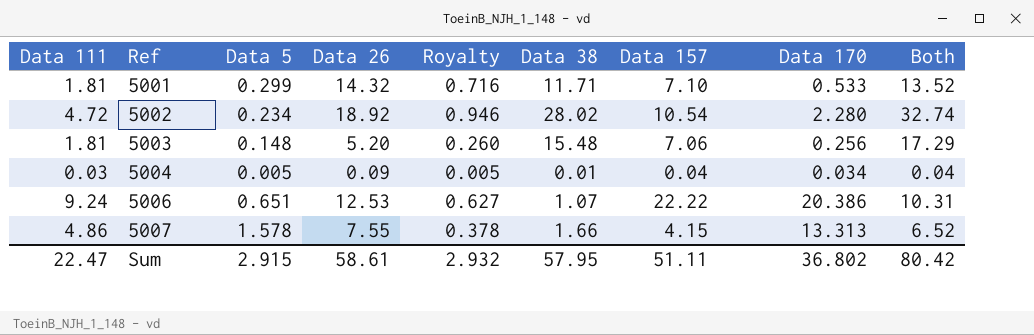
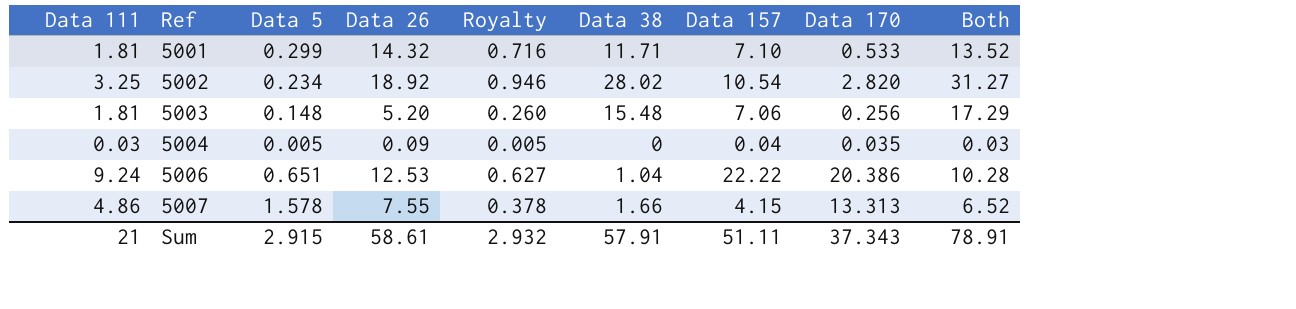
5002 | Data 111: 4.72 -> 3.25
5002 | Data 170: 2.280 -> 2.820
5002 | Both: 32.74 -> 31.27
5004 | Data 38: 0.01 -> 0
5004 | Data 170: 0.034 -> 0.035
5004 | Both: 0.04 -> 0.03
5006 | Data 38: 1.07 -> 1.04
5006 | Both: 10.31 -> 10.28
Sum | Data 111: 22.47 -> 21
Sum | Data 38: 57.95 -> 57.91
Sum | Data 170: 36.802 -> 37.343
Sum | Both: 80.42 -> 78.91

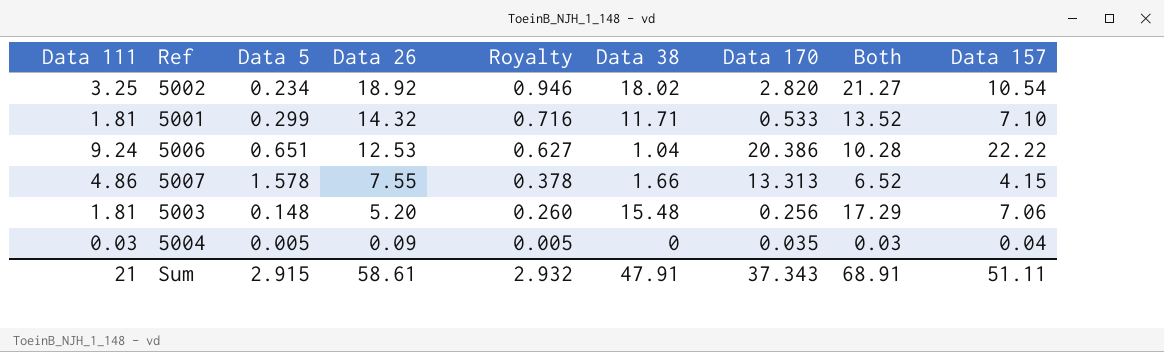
row order: Ref ascending -> Data 26 descending
column Data 157 | position: 7 -> 9
5002 | Data 38: 28.02 -> 18.02
5002 | Both: 31.27 -> 21.27
Sum | Data 38: 57.91 -> 47.91
Sum | Both: 78.91 -> 68.91

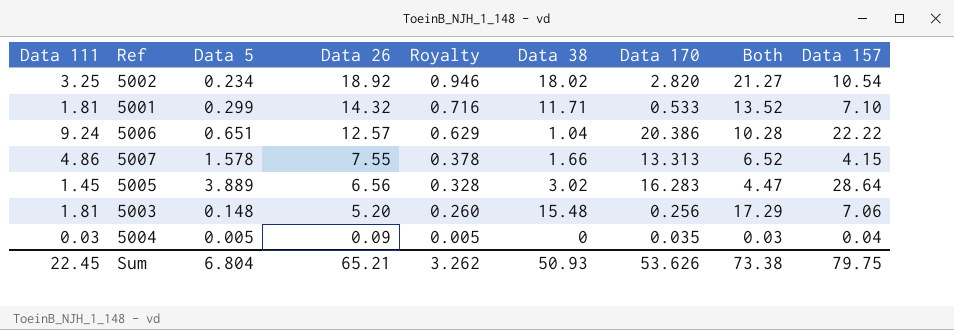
5006 | Data 26: 12.53 -> 12.57
5006 | Royalty: 0.627 -> 0.629
row 5005: none -> 1.45 | 3.889 | 6.56 | 0.328 | 3.02 | 16.283 | 4.47 | 28.64
Sum | Data 111: 21 -> 22.45
Sum | Data 5: 2.915 -> 6.804
Sum | Data 26: 58.61 -> 65.21
Sum | Royalty: 2.932 -> 3.262
Sum | Data 38: 47.91 -> 50.93
Sum | Data 170: 37.343 -> 53.626
Sum | Both: 68.91 -> 73.38
Sum | Data 157: 51.11 -> 79.75

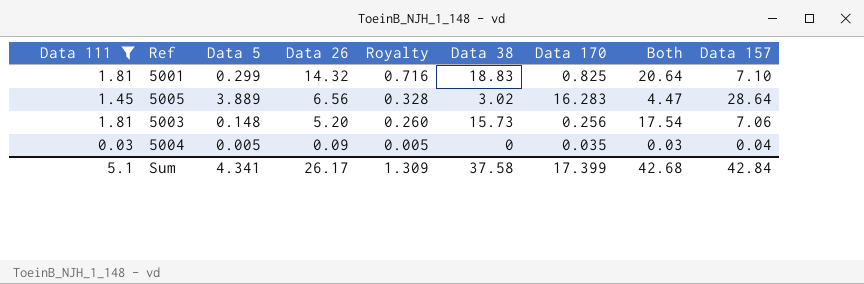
filter: none -> Data 111 <= 1.81
5001 | Data 38: 11.71 -> 18.83
5001 | Data 170: 0.533 -> 0.825
5001 | Both: 13.52 -> 20.64
5003 | Data 38: 15.48 -> 15.73
5003 | Both: 17.29 -> 17.54
Sum | Data 111: 22.45 -> 5.1
Sum | Data 5: 6.804 -> 4.341
Sum | Data 26: 65.21 -> 26.17
Sum | Royalty: 3.262 -> 1.309
Sum | Data 38: 50.93 -> 37.58
Sum | Data 170: 53.626 -> 17.399
Sum | Both: 73.38 -> 42.68
Sum | Data 157: 79.75 -> 42.84

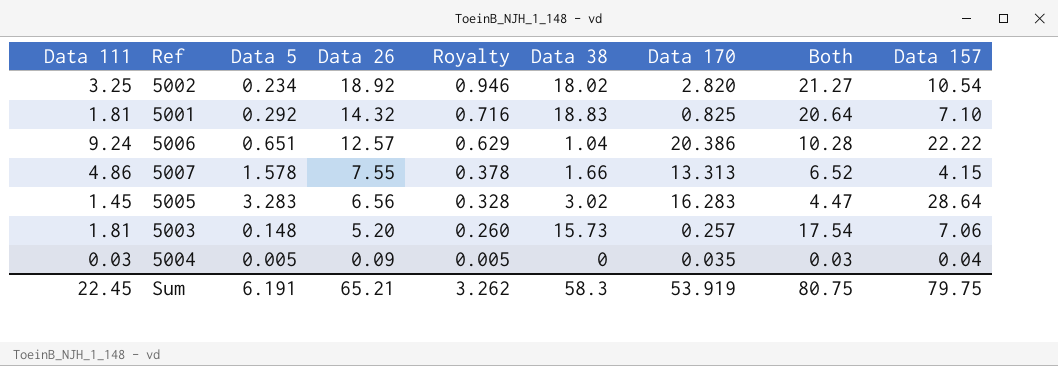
filter: Data 111 <= 1.81 -> none
5001 | Data 5: 0.299 -> 0.292
5005 | Data 5: 3.889 -> 3.283
5003 | Data 170: 0.256 -> 0.257
Sum | Data 111: 5.1 -> 22.45
Sum | Data 5: 4.341 -> 6.191
Sum | Data 26: 26.17 -> 65.21
Sum | Royalty: 1.309 -> 3.262
Sum | Data 38: 37.58 -> 58.3
Sum | Data 170: 17.399 -> 53.919
Sum | Both: 42.68 -> 80.75
Sum | Data 157: 42.84 -> 79.75

